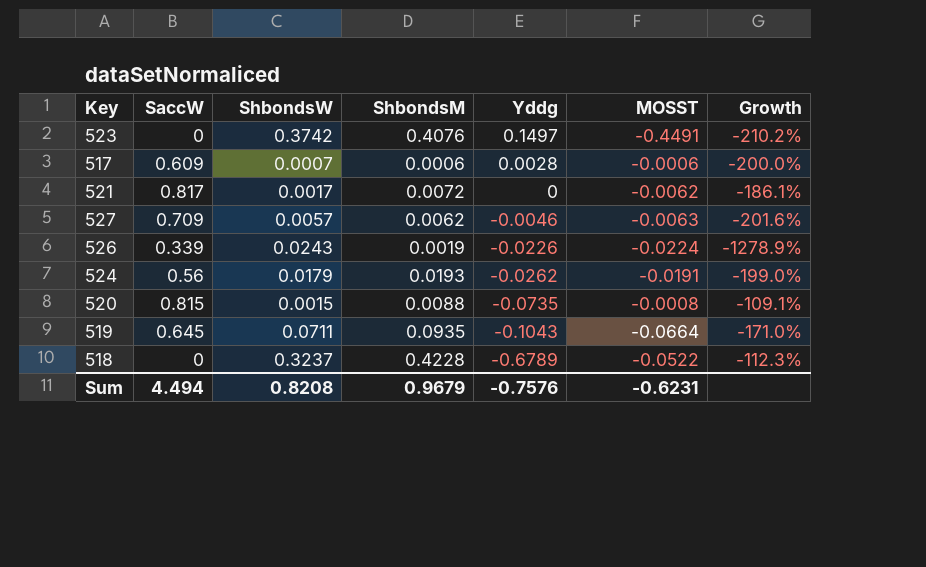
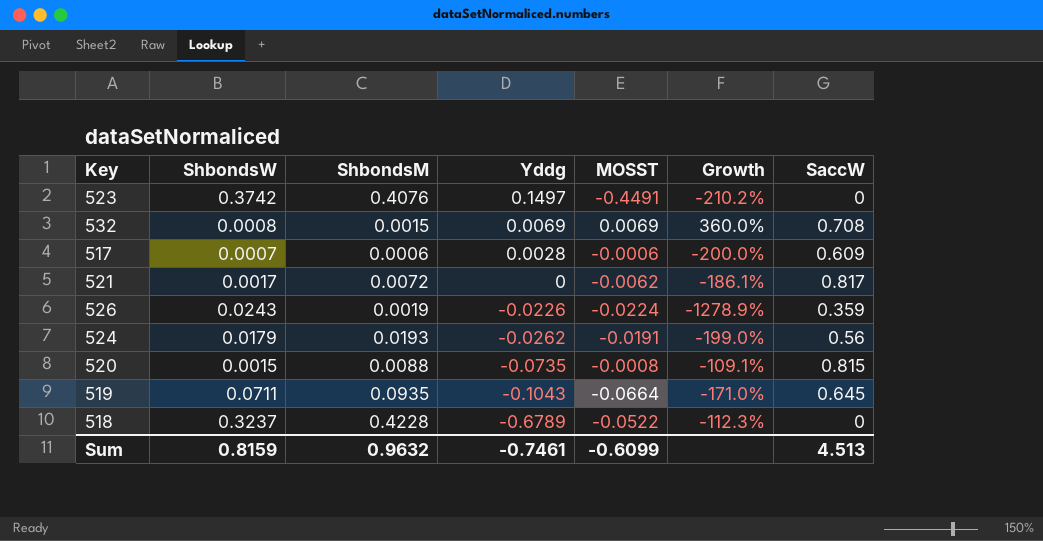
column SaccW | position: 2 -> 7
row 527: 0.709 | 0.0057 | 0.0062 | -0.0046 | -0.0063 | -201.6% -> none
row 532: none -> 0.0008 | 0.0015 | 0.0069 | 0.0069 | 360.0% | 0.708
526 | SaccW: 0.339 -> 0.359
Sum | ShbondsW: 0.8208 -> 0.8159
Sum | ShbondsM: 0.9679 -> 0.9632
Sum | Yddg: -0.7576 -> -0.7461
Sum | MOSST: -0.6231 -> -0.6099
Sum | SaccW: 4.494 -> 4.513

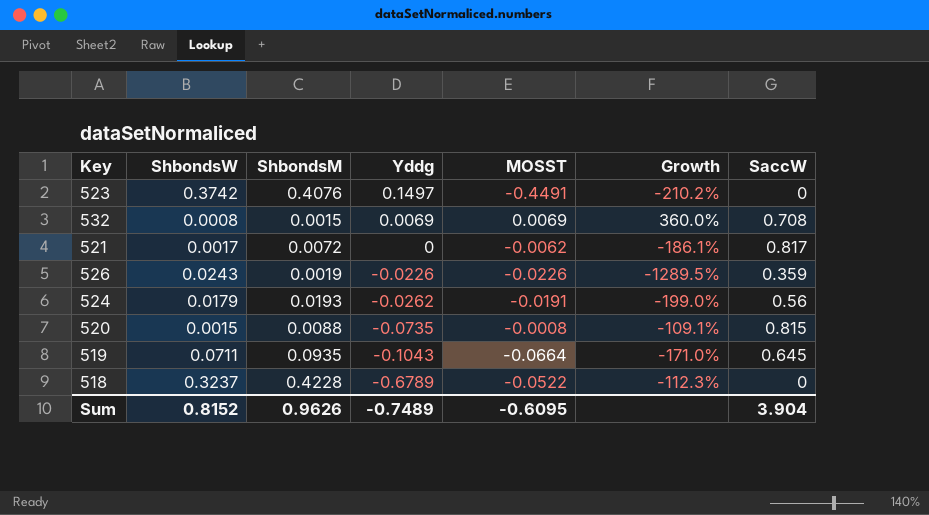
row 517: 0.0007 | 0.0006 | 0.0028 | -0.0006 | -200.0% | 0.609 -> none
526 | MOSST: -0.0224 -> -0.0226
526 | Growth: -1278.9% -> -1289.5%
Sum | ShbondsW: 0.8159 -> 0.8152
Sum | ShbondsM: 0.9632 -> 0.9626
Sum | Yddg: -0.7461 -> -0.7489
Sum | MOSST: -0.6099 -> -0.6095
Sum | SaccW: 4.513 -> 3.904

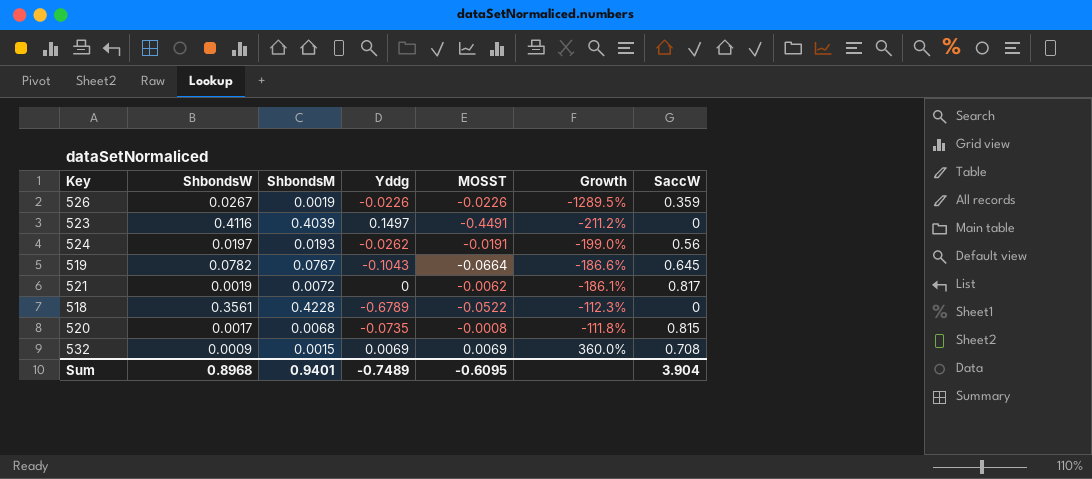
row order: Yddg descending -> Growth ascending
526 | ShbondsW: 0.0243 -> 0.0267
523 | ShbondsW: 0.3742 -> 0.4116
523 | ShbondsM: 0.4076 -> 0.4039
523 | Growth: -210.2% -> -211.2%
524 | ShbondsW: 0.0179 -> 0.0197
519 | ShbondsW: 0.0711 -> 0.0782
519 | ShbondsM: 0.0935 -> 0.0767
519 | Growth: -171.0% -> -186.6%
521 | ShbondsW: 0.0017 -> 0.0019
518 | ShbondsW: 0.3237 -> 0.3561
520 | ShbondsW: 0.0015 -> 0.0017
520 | ShbondsM: 0.0088 -> 0.0068
520 | Growth: -109.1% -> -111.8%
532 | ShbondsW: 0.0008 -> 0.0009
Sum | ShbondsW: 0.8152 -> 0.8968
Sum | ShbondsM: 0.9626 -> 0.9401

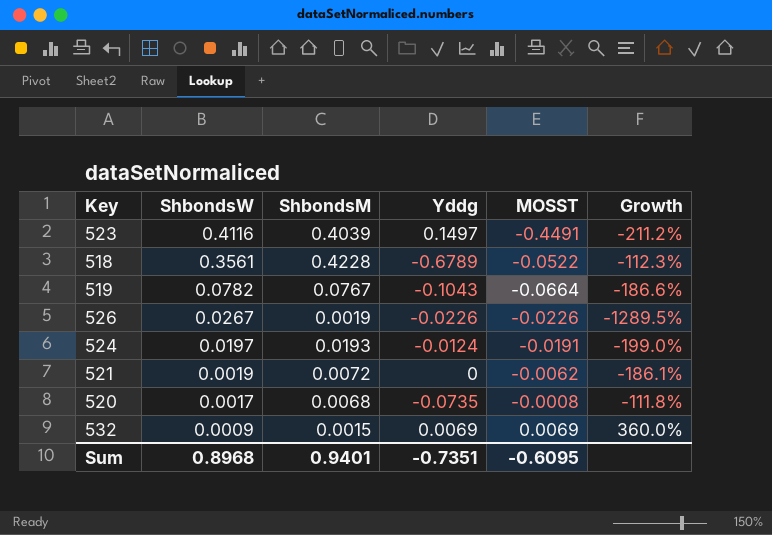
row order: Growth ascending -> ShbondsW descending
column SaccW | position: 7 -> none
524 | Yddg: -0.0262 -> -0.0124
Sum | Yddg: -0.7489 -> -0.7351

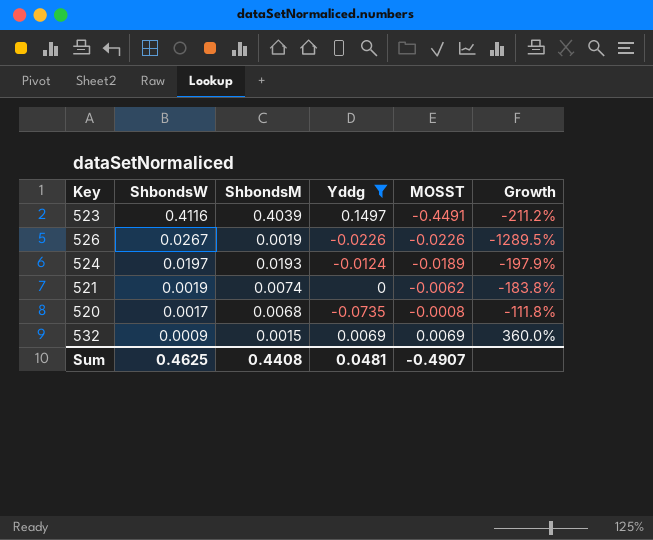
filter: none -> Yddg >= -0.0735
524 | MOSST: -0.0191 -> -0.0189
524 | Growth: -199.0% -> -197.9%
521 | ShbondsM: 0.0072 -> 0.0074
521 | Growth: -186.1% -> -183.8%
Sum | ShbondsW: 0.8968 -> 0.4625
Sum | ShbondsM: 0.9401 -> 0.4408
Sum | Yddg: -0.7351 -> 0.0481
Sum | MOSST: -0.6095 -> -0.4907

